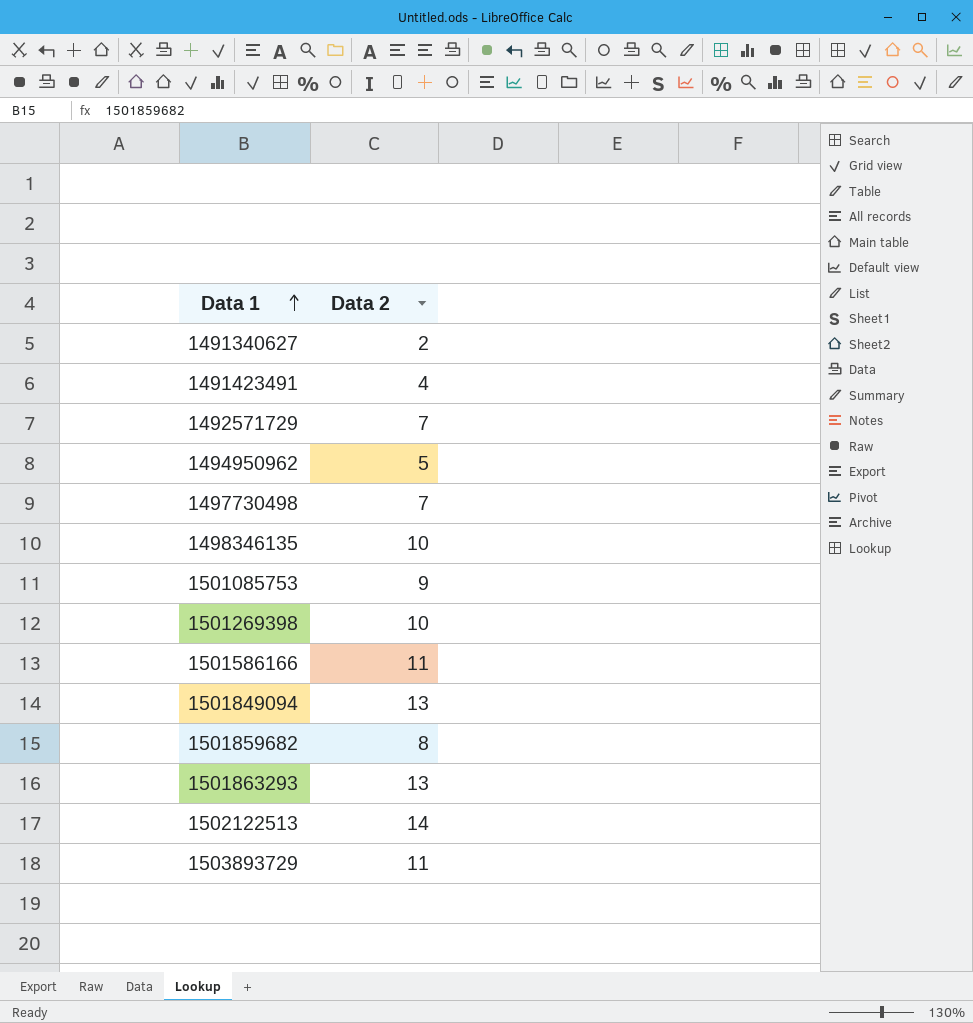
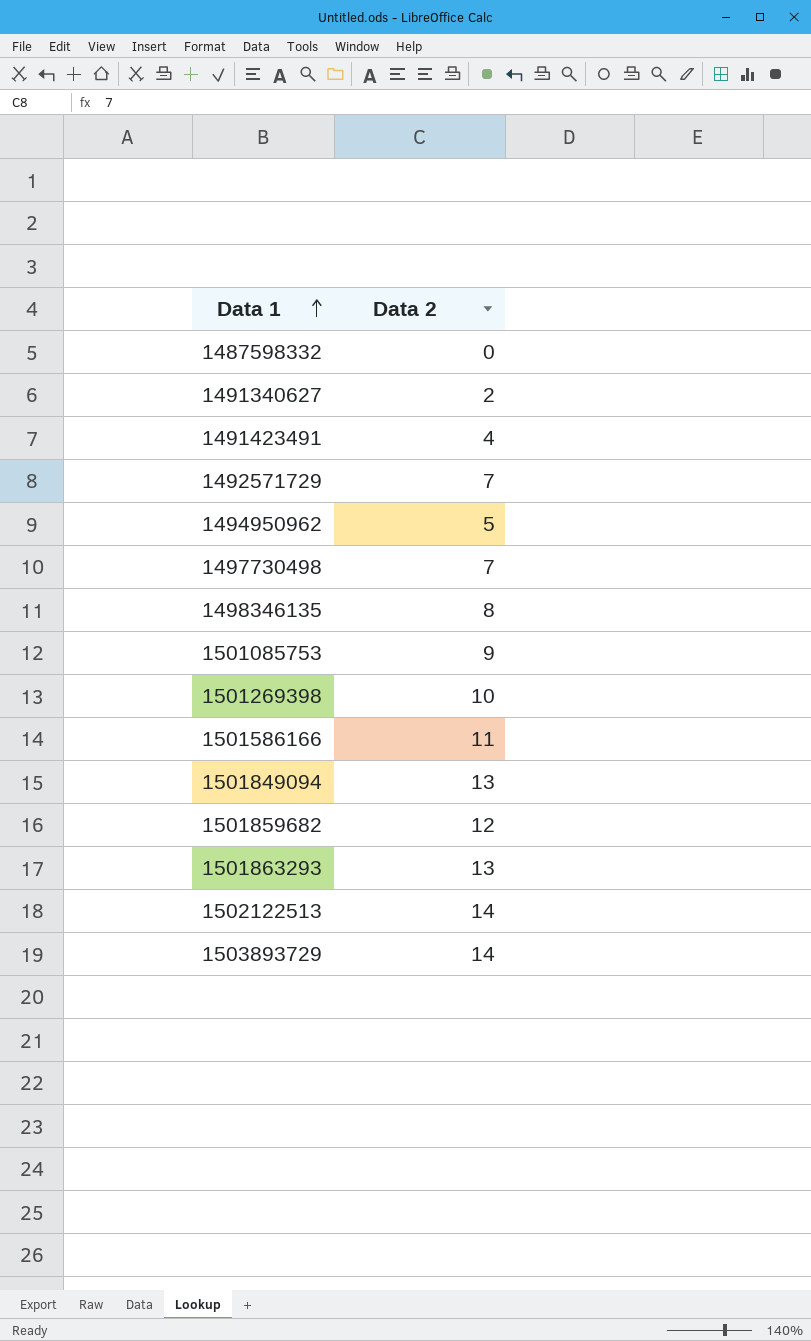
row 1487598332: none -> 0
1498346135 | Data 2: 10 -> 8
1501859682 | Data 2: 8 -> 12
1503893729 | Data 2: 11 -> 14

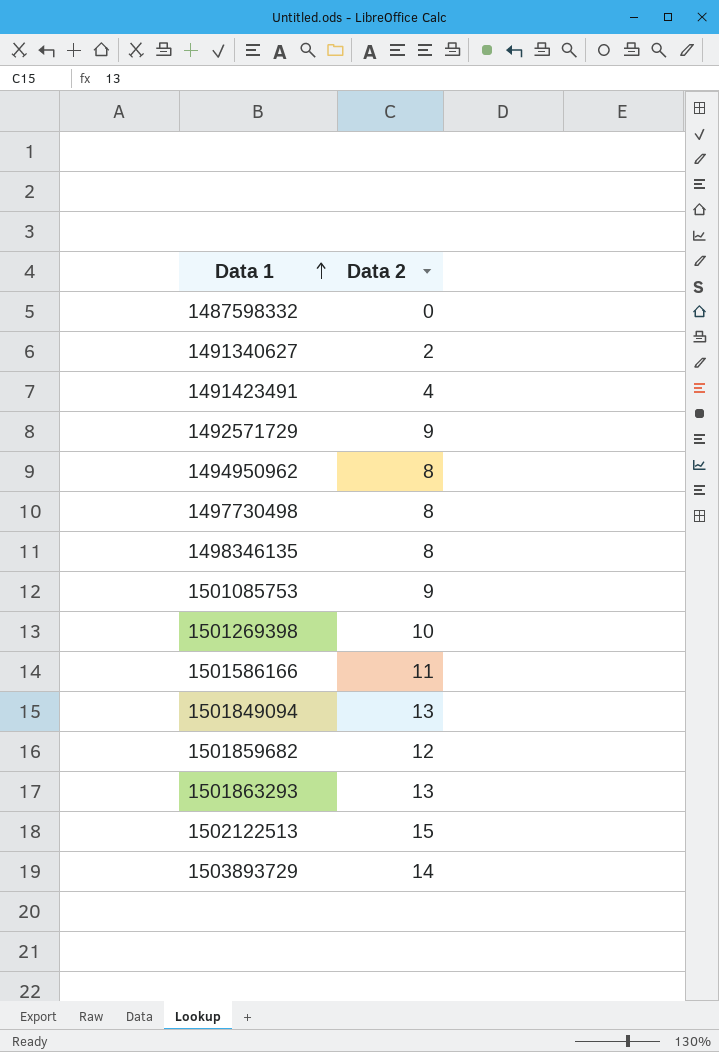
1492571729 | Data 2: 7 -> 9
1494950962 | Data 2: 5 -> 8
1497730498 | Data 2: 7 -> 8
1502122513 | Data 2: 14 -> 15

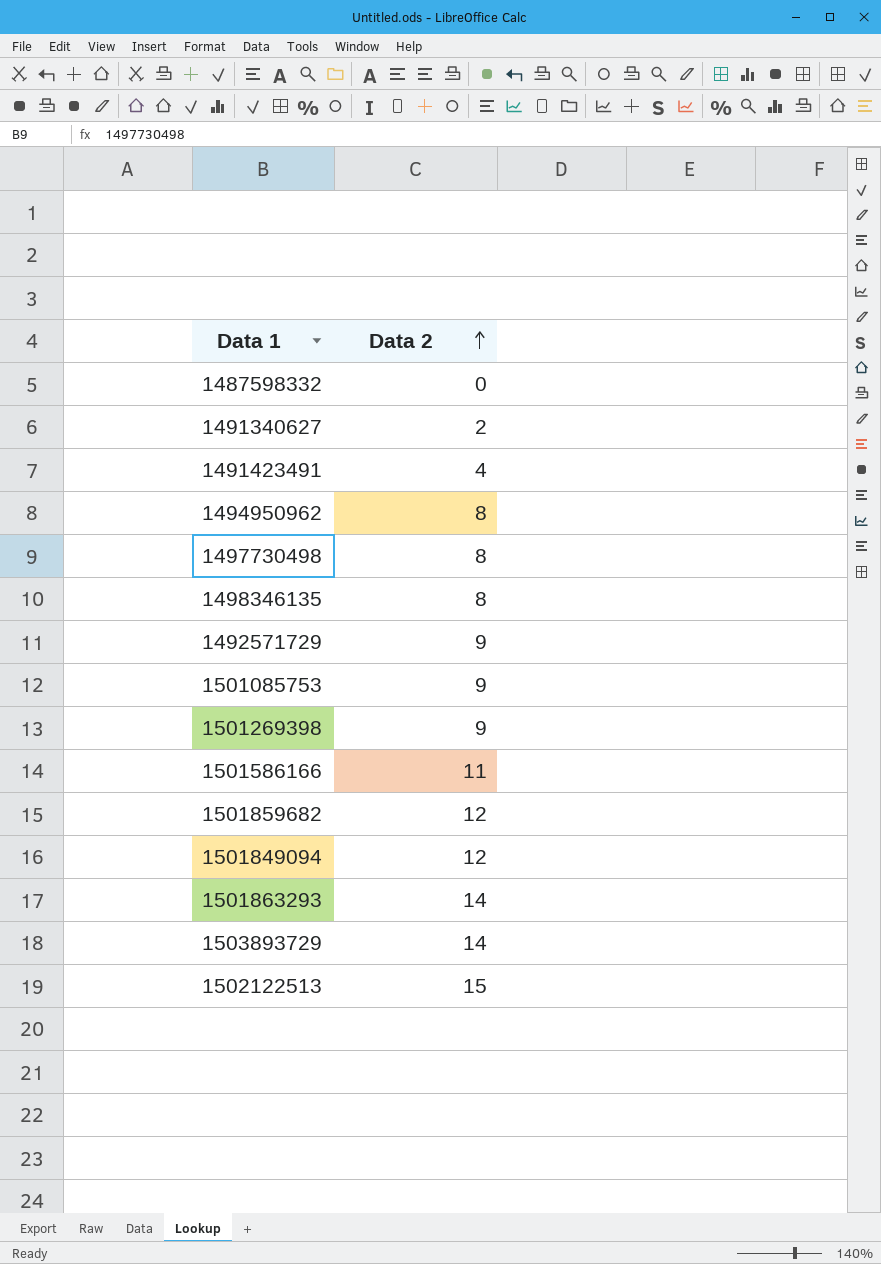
row order: Data 1 ascending -> Data 2 ascending
1501269398 | Data 2: 10 -> 9
1501849094 | Data 2: 13 -> 12
1501863293 | Data 2: 13 -> 14

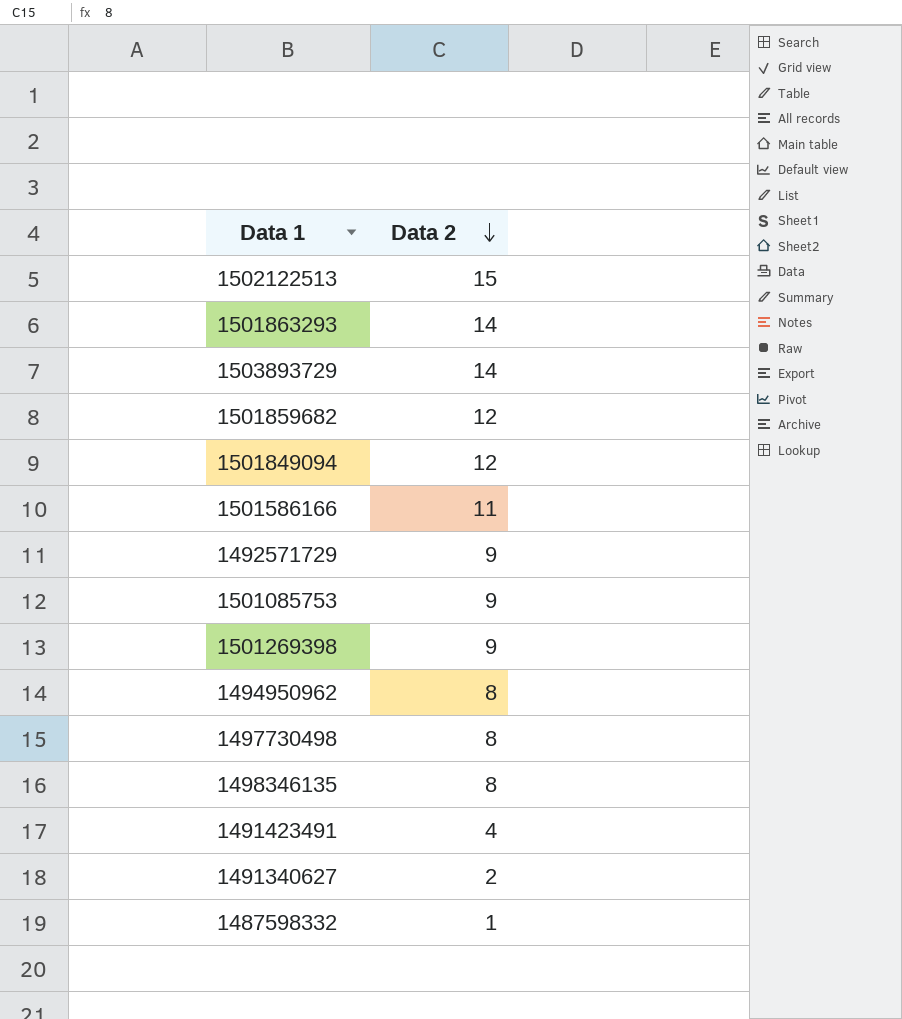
row order: Data 2 ascending -> Data 2 descending
1487598332 | Data 2: 0 -> 1

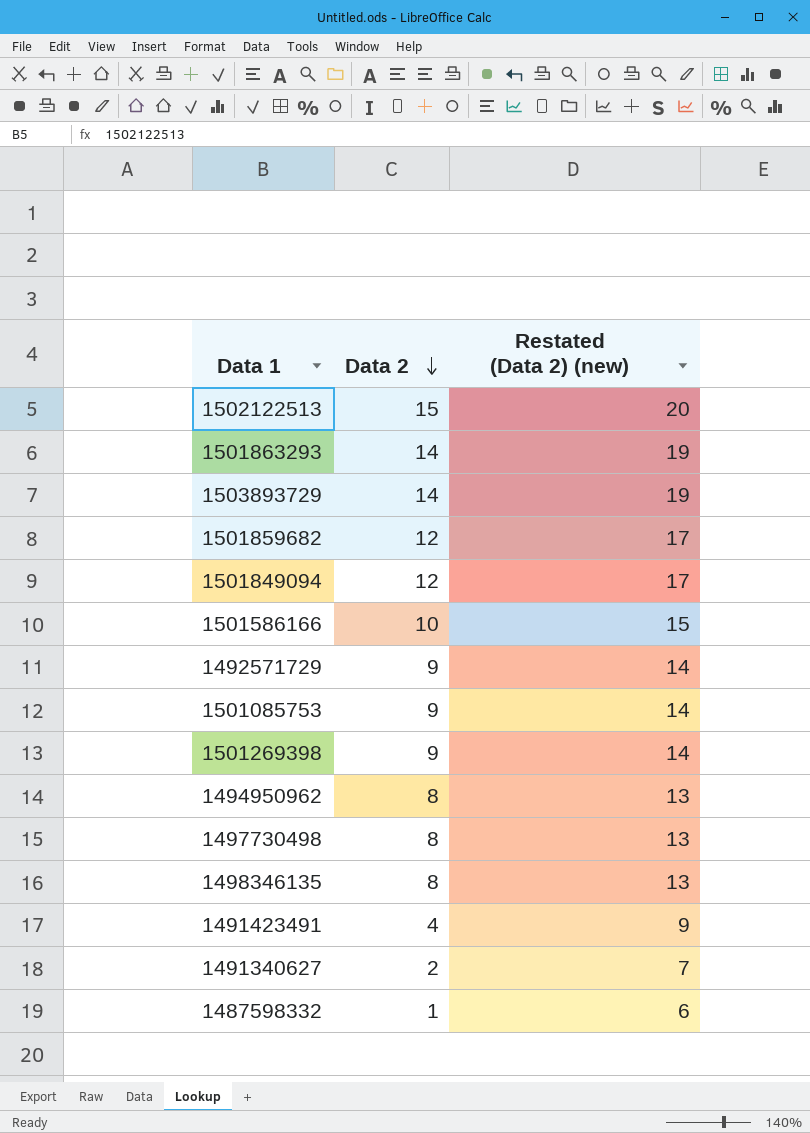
column Restated (Data 2) (new) | formula: none -> [Data 2] + 5
1501586166 | Data 2: 11 -> 10

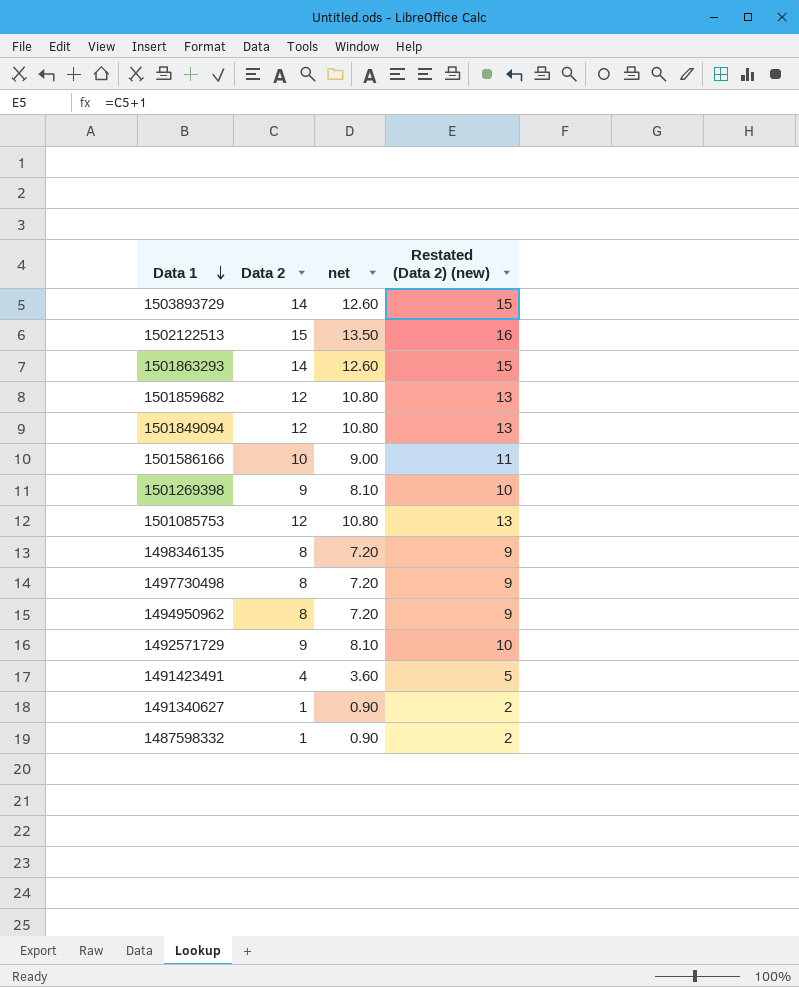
row order: Data 2 descending -> Data 1 descending
column net | formula: none -> [Data 2] * 0.9
column Restated (Data 2) (new) | formula: [Data 2] + 5 -> [Data 2] + 1
1501085753 | Data 2: 9 -> 12
1491340627 | Data 2: 2 -> 1

